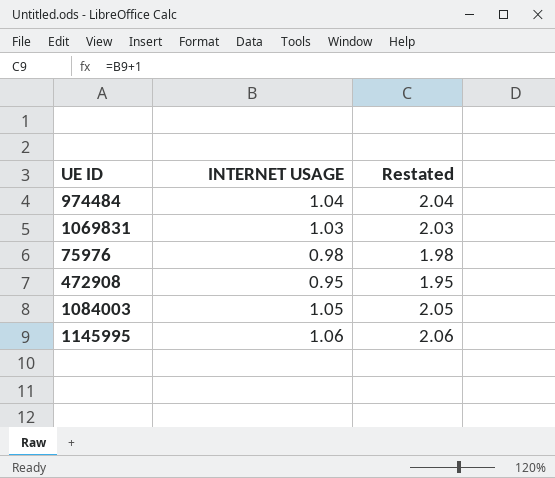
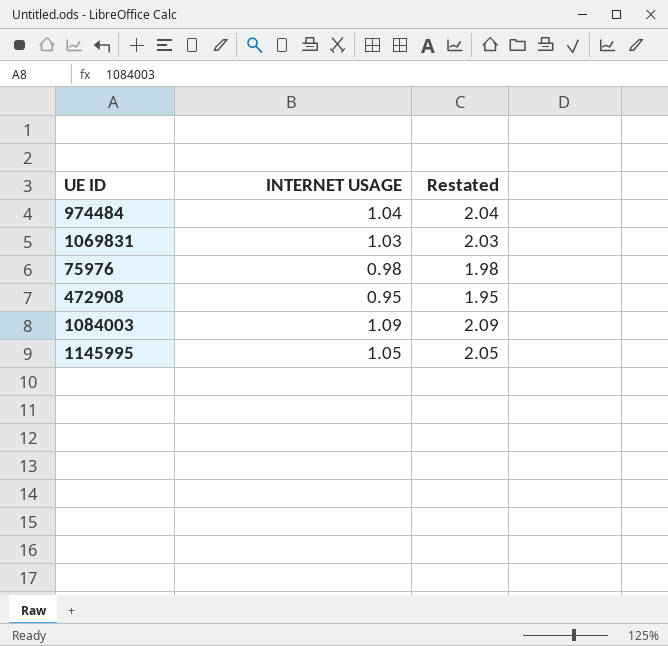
1084003 | INTERNET USAGE: 1.05 -> 1.09
1084003 | Restated: 2.05 -> 2.09
1145995 | INTERNET USAGE: 1.06 -> 1.05
1145995 | Restated: 2.06 -> 2.05

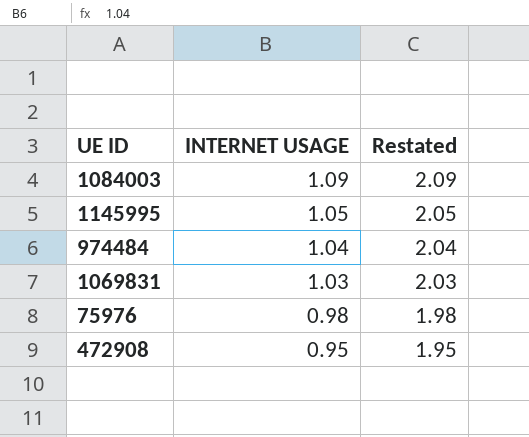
row order: none -> INTERNET USAGE descending

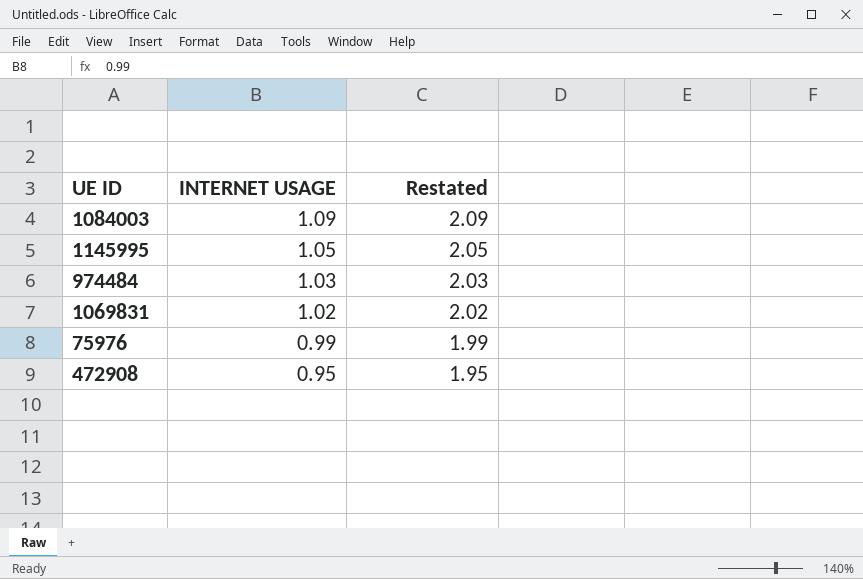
974484 | INTERNET USAGE: 1.04 -> 1.03
974484 | Restated: 2.04 -> 2.03
1069831 | INTERNET USAGE: 1.03 -> 1.02
1069831 | Restated: 2.03 -> 2.02
75976 | INTERNET USAGE: 0.98 -> 0.99
75976 | Restated: 1.98 -> 1.99

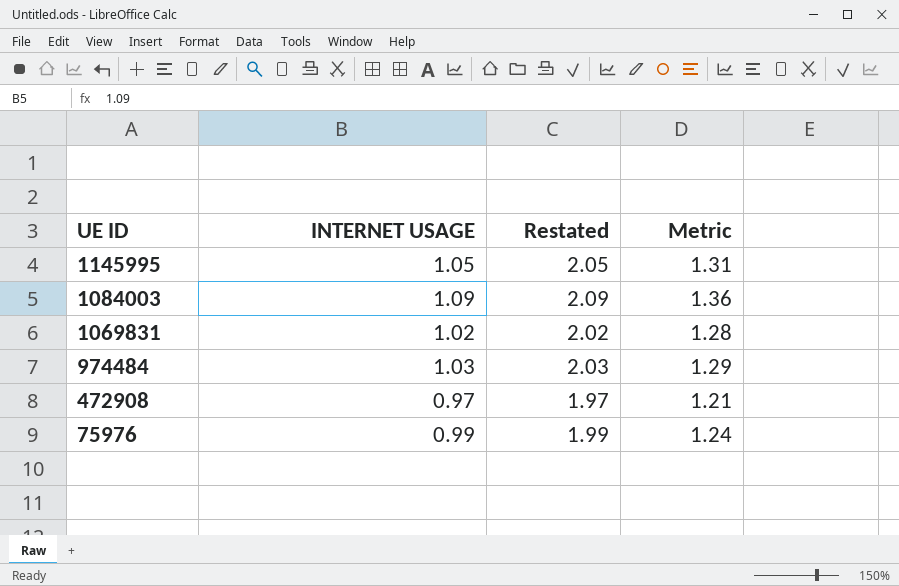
row order: INTERNET USAGE descending -> UE ID descending
column Metric | formula: none -> [INTERNET USAGE] * 1.25
472908 | INTERNET USAGE: 0.95 -> 0.97
472908 | Restated: 1.95 -> 1.97

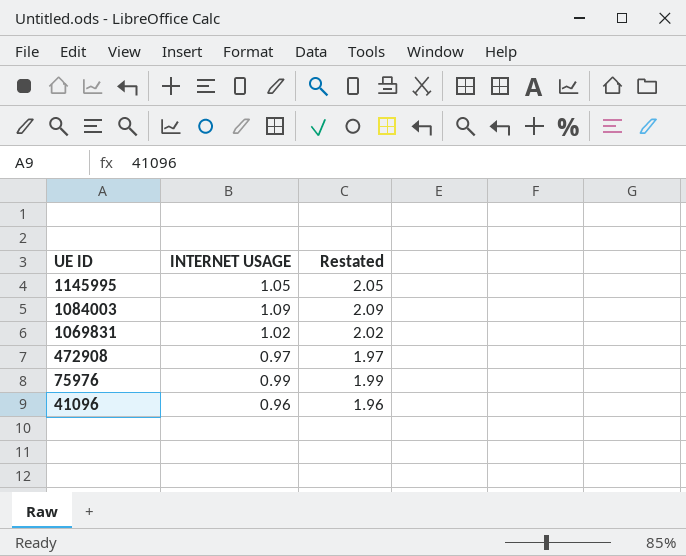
column Metric | formula: [INTERNET USAGE] * 1.25 -> none
row 974484: 1.03 | 2.03 | 1.29 -> none
row 41096: none -> 0.96 | 1.96

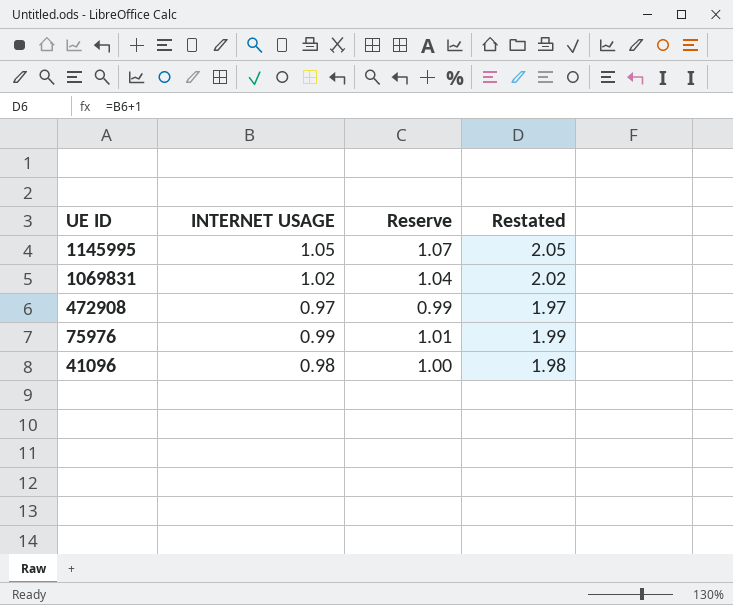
column Reserve | formula: none -> [INTERNET USAGE] * 1.02
row 1084003: 1.09 | 2.09 -> none
41096 | INTERNET USAGE: 0.96 -> 0.98
41096 | Restated: 1.96 -> 1.98

